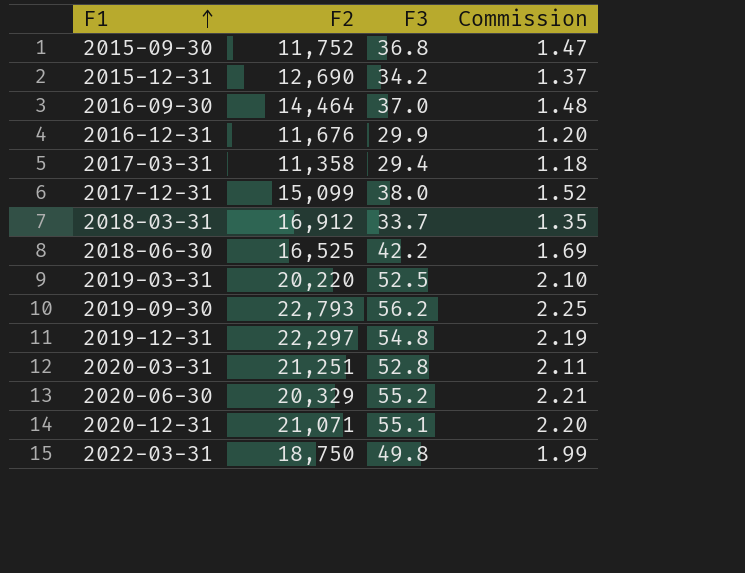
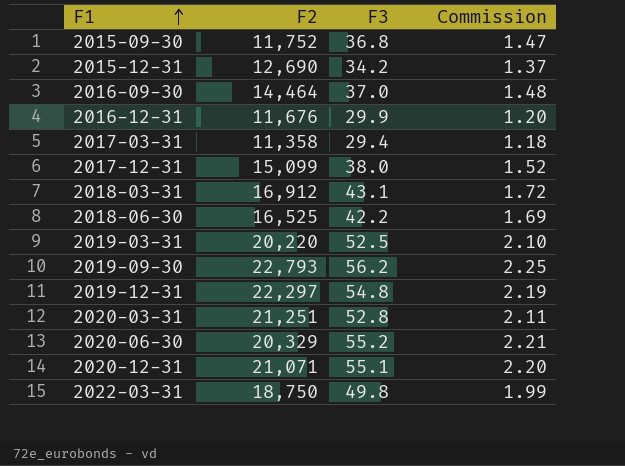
2018-03-31 | F3: 33.7 -> 43.1
2018-03-31 | Commission: 1.35 -> 1.72

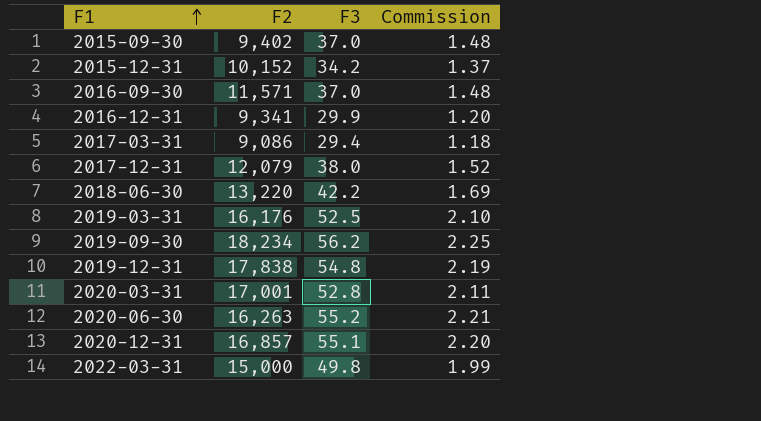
row 2018-03-31: 16,912 | 43.1 | 1.72 -> none
2015-09-30 | F2: 11,752 -> 9,402
2015-09-30 | F3: 36.8 -> 37.0
2015-09-30 | Commission: 1.47 -> 1.48
2015-12-31 | F2: 12,690 -> 10,152
2016-09-30 | F2: 14,464 -> 11,571
2016-12-31 | F2: 11,676 -> 9,341
2017-03-31 | F2: 11,358 -> 9,086
2017-12-31 | F2: 15,099 -> 12,079
2018-06-30 | F2: 16,525 -> 13,220
2019-03-31 | F2: 20,220 -> 16,176
2019-09-30 | F2: 22,793 -> 18,234
2019-12-31 | F2: 22,297 -> 17,838
2020-03-31 | F2: 21,251 -> 17,001
2020-06-30 | F2: 20,329 -> 16,263
2020-12-31 | F2: 21,071 -> 16,857
2022-03-31 | F2: 18,750 -> 15,000

